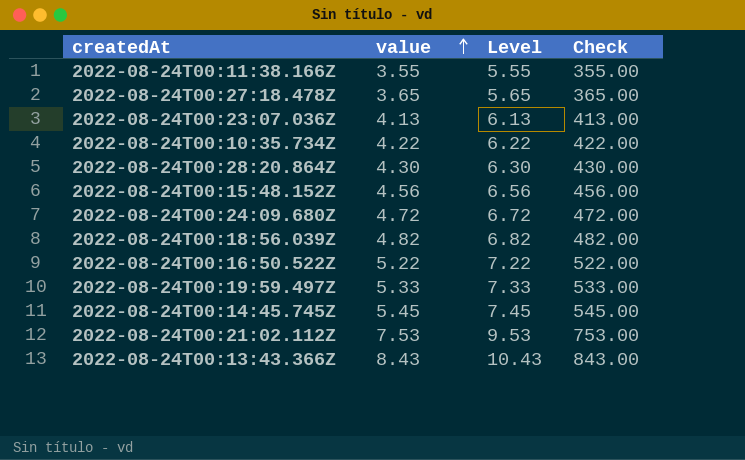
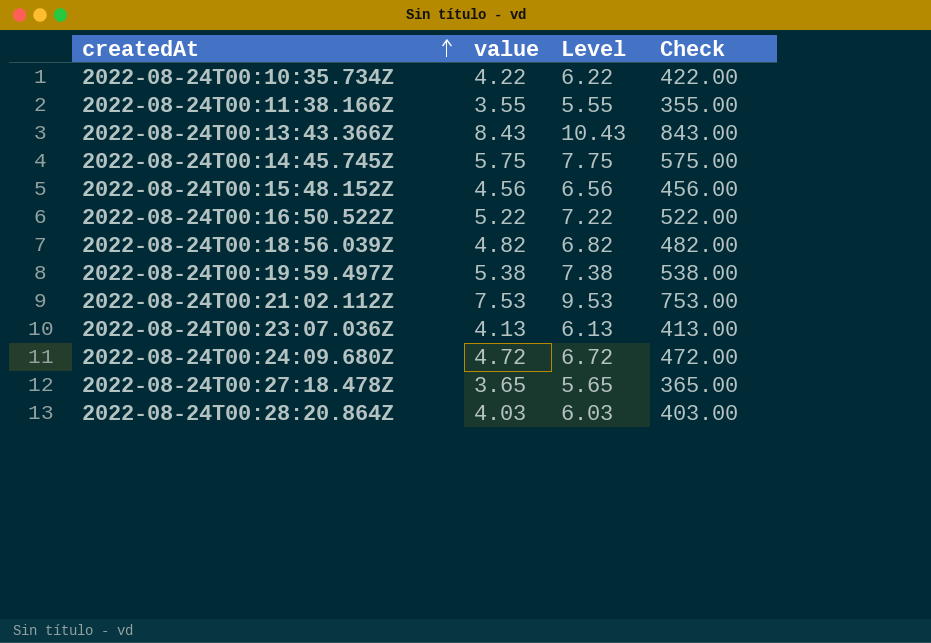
row order: value ascending -> createdAt ascending
2022-08-24T00:14:45.745Z | value: 5.45 -> 5.75
2022-08-24T00:14:45.745Z | Level: 7.45 -> 7.75
2022-08-24T00:14:45.745Z | Check: 545.00 -> 575.00
2022-08-24T00:19:59.497Z | value: 5.33 -> 5.38
2022-08-24T00:19:59.497Z | Level: 7.33 -> 7.38
2022-08-24T00:19:59.497Z | Check: 533.00 -> 538.00
2022-08-24T00:28:20.864Z | value: 4.30 -> 4.03
2022-08-24T00:28:20.864Z | Level: 6.30 -> 6.03
2022-08-24T00:28:20.864Z | Check: 430.00 -> 403.00

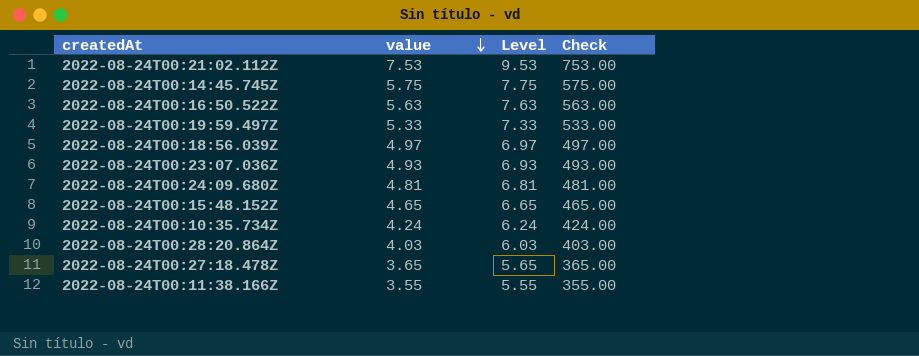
row order: createdAt ascending -> value descending
row 2022-08-24T00:13:43.366Z: 8.43 | 10.43 | 843.00 -> none
2022-08-24T00:16:50.522Z | value: 5.22 -> 5.63
2022-08-24T00:16:50.522Z | Level: 7.22 -> 7.63
2022-08-24T00:16:50.522Z | Check: 522.00 -> 563.00
2022-08-24T00:19:59.497Z | value: 5.38 -> 5.33
2022-08-24T00:19:59.497Z | Level: 7.38 -> 7.33
2022-08-24T00:19:59.497Z | Check: 538.00 -> 533.00
2022-08-24T00:18:56.039Z | value: 4.82 -> 4.97
2022-08-24T00:18:56.039Z | Level: 6.82 -> 6.97
2022-08-24T00:18:56.039Z | Check: 482.00 -> 497.00
2022-08-24T00:23:07.036Z | value: 4.13 -> 4.93
2022-08-24T00:23:07.036Z | Level: 6.13 -> 6.93
2022-08-24T00:23:07.036Z | Check: 413.00 -> 493.00
2022-08-24T00:24:09.680Z | value: 4.72 -> 4.81
2022-08-24T00:24:09.680Z | Level: 6.72 -> 6.81
2022-08-24T00:24:09.680Z | Check: 472.00 -> 481.00
2022-08-24T00:15:48.152Z | value: 4.56 -> 4.65
2022-08-24T00:15:48.152Z | Level: 6.56 -> 6.65
2022-08-24T00:15:48.152Z | Check: 456.00 -> 465.00
2022-08-24T00:10:35.734Z | value: 4.22 -> 4.24
2022-08-24T00:10:35.734Z | Level: 6.22 -> 6.24
2022-08-24T00:10:35.734Z | Check: 422.00 -> 424.00

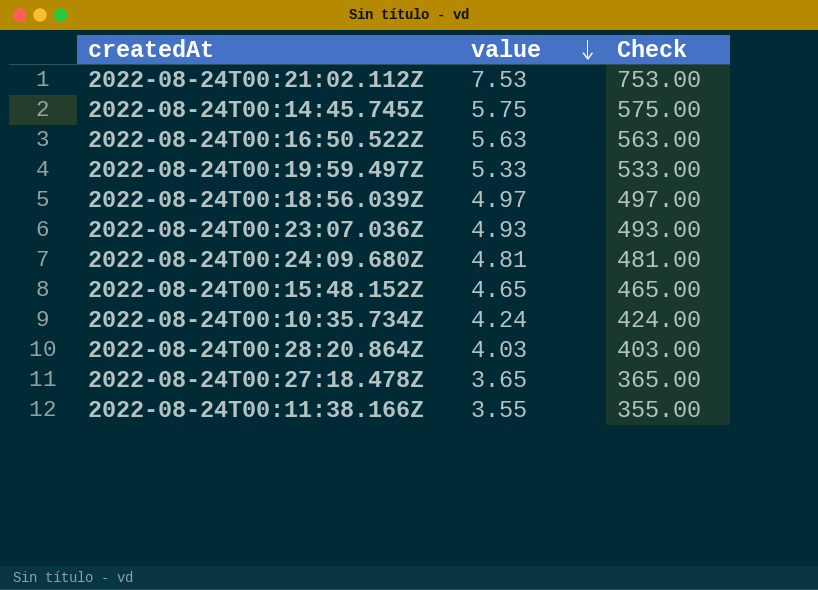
column Level | formula: [value] + 2 -> none

